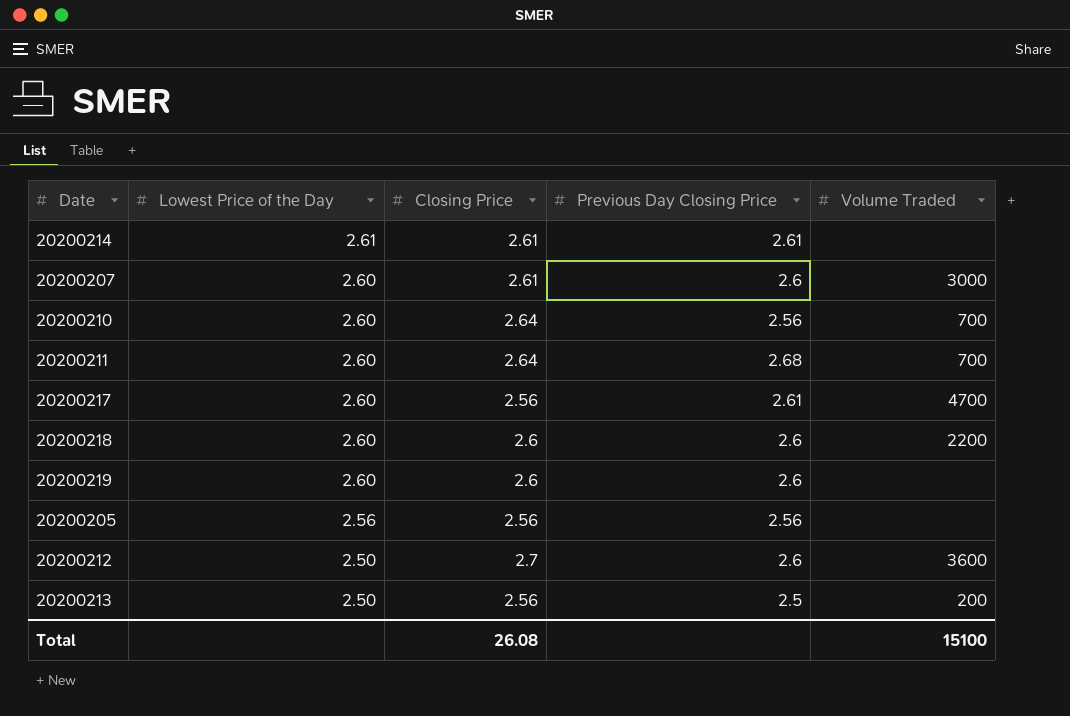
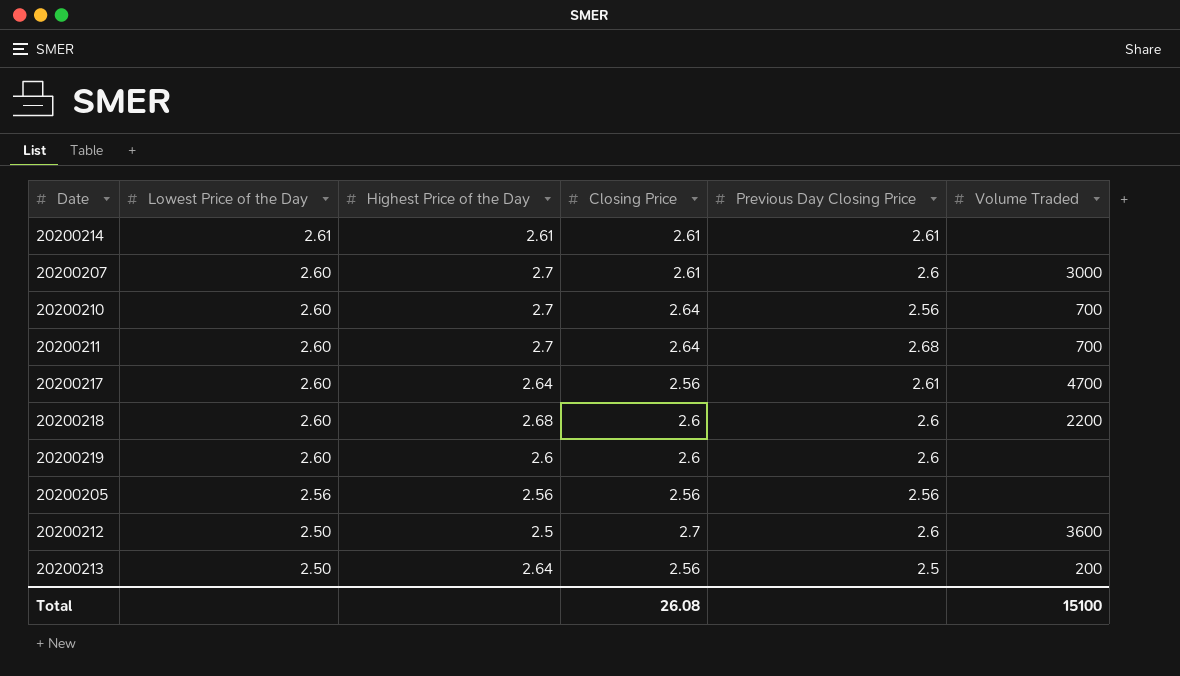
column Highest Price of the Day | position: none -> 3

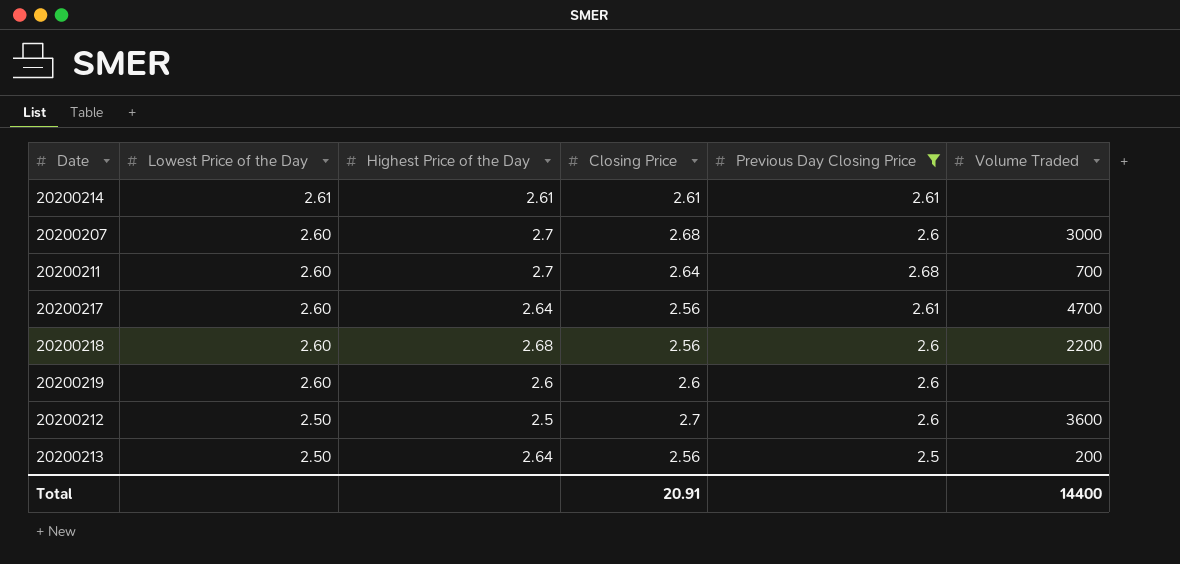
filter: none -> Previous Day Closing Price != 2.56
20200207 | Closing Price: 2.61 -> 2.68
20200218 | Closing Price: 2.6 -> 2.56
Total | Closing Price: 26.08 -> 20.91
Total | Volume Traded: 15100 -> 14400

